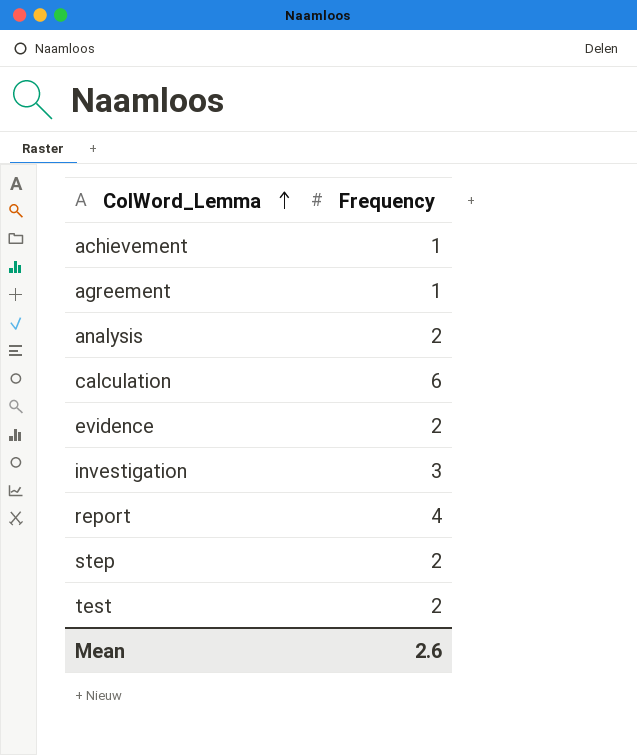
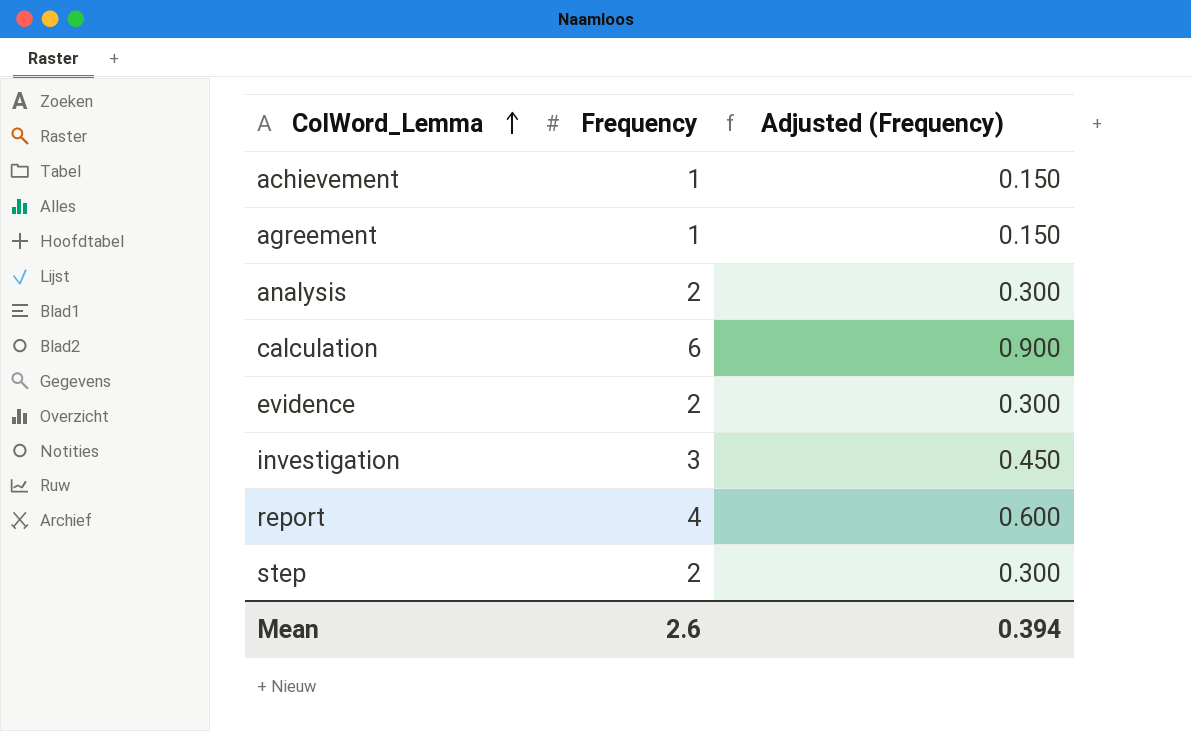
column Adjusted (Frequency) | formula: none -> [Frequency] * 0.15
row test: 2 -> none

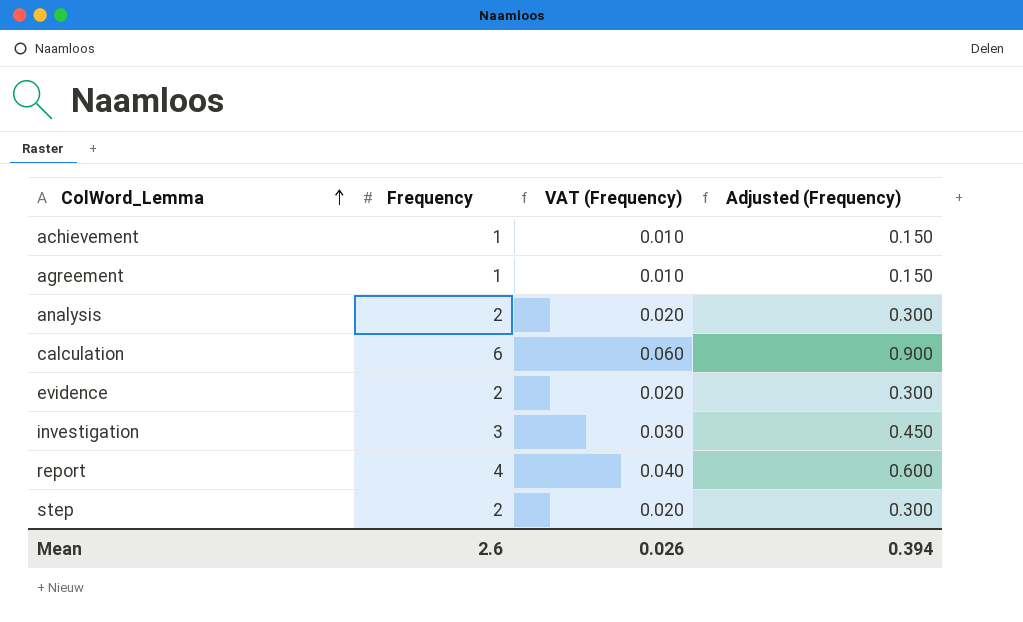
column VAT (Frequency) | formula: none -> [Frequency] * 0.01

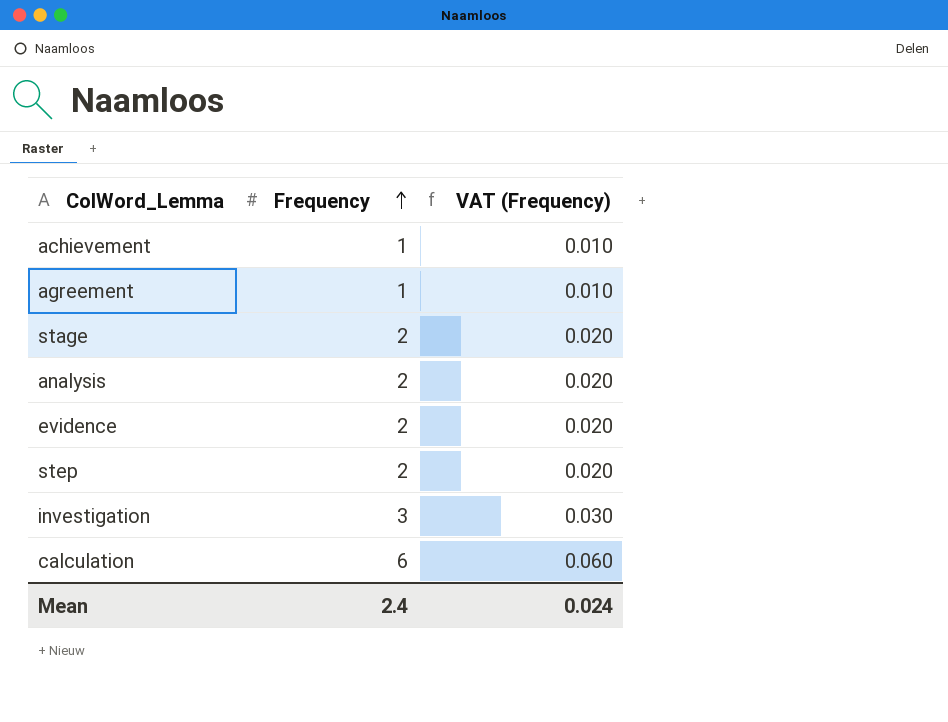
row order: ColWord_Lemma ascending -> Frequency ascending
column Adjusted (Frequency) | formula: [Frequency] * 0.15 -> none
row report: 4 | 0.040 | 0.600 -> none
row stage: none -> 2 | 0.020
Mean | Frequency: 2.6 -> 2.4
Mean | VAT (Frequency): 0.026 -> 0.024

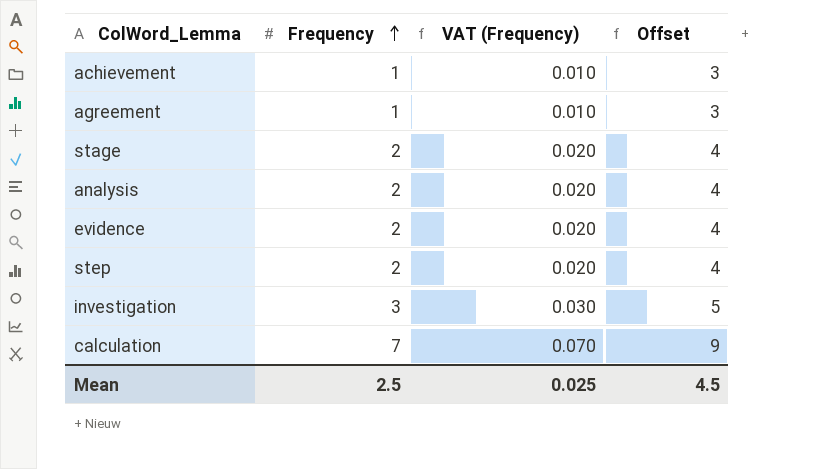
column Offset | formula: none -> [Frequency] + 2
calculation | Frequency: 6 -> 7
calculation | VAT (Frequency): 0.060 -> 0.070
Mean | Frequency: 2.4 -> 2.5
Mean | VAT (Frequency): 0.024 -> 0.025

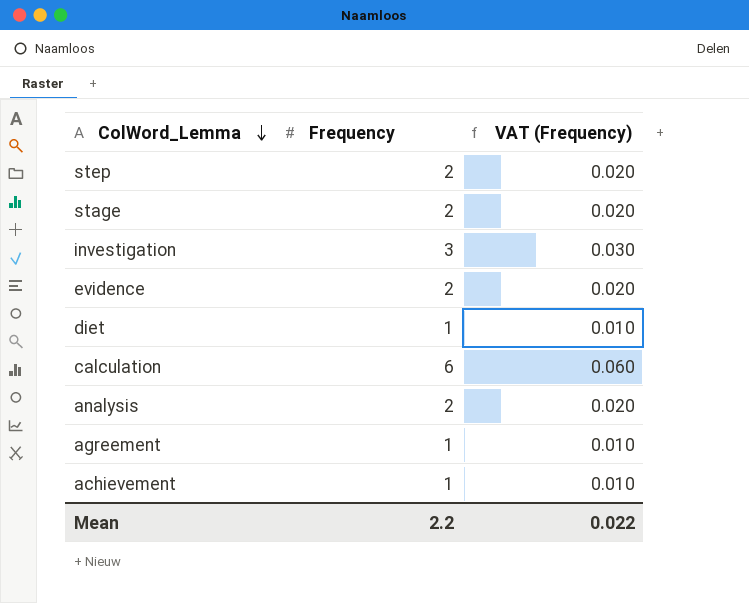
row order: Frequency ascending -> ColWord_Lemma descending
column Offset | formula: [Frequency] + 2 -> none
row diet: none -> 1 | 0.010
calculation | Frequency: 7 -> 6
calculation | VAT (Frequency): 0.070 -> 0.060
Mean | Frequency: 2.5 -> 2.2
Mean | VAT (Frequency): 0.025 -> 0.022

